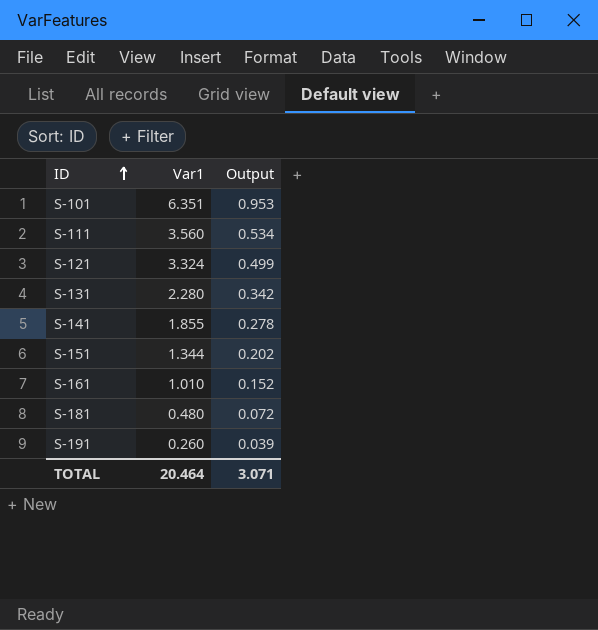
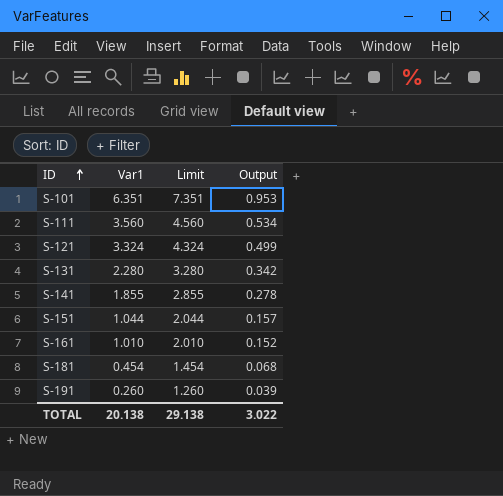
column Limit | formula: none -> [Var1] + 1
S-151 | Var1: 1.344 -> 1.044
S-151 | Output: 0.202 -> 0.157
S-181 | Var1: 0.480 -> 0.454
S-181 | Output: 0.072 -> 0.068
TOTAL | Var1: 20.464 -> 20.138
TOTAL | Output: 3.071 -> 3.022

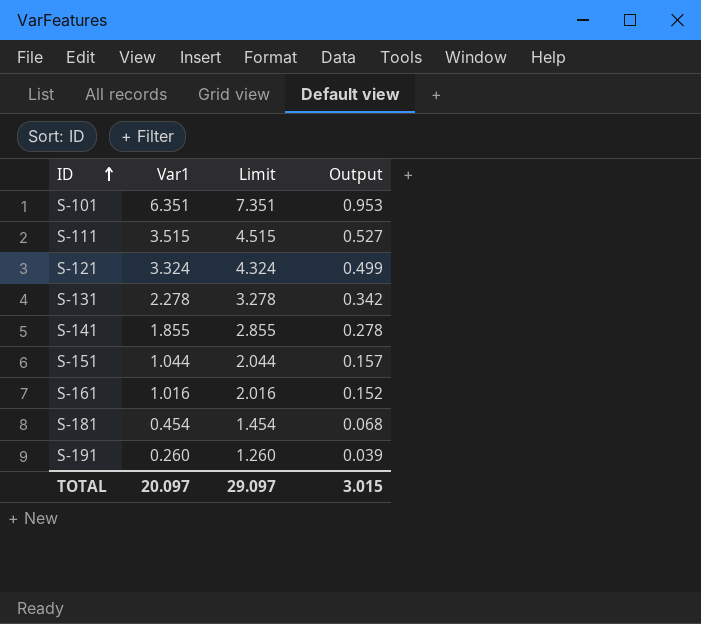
S-111 | Var1: 3.560 -> 3.515
S-111 | Limit: 4.560 -> 4.515
S-111 | Output: 0.534 -> 0.527
S-131 | Var1: 2.280 -> 2.278
S-131 | Limit: 3.280 -> 3.278
S-161 | Var1: 1.010 -> 1.016
S-161 | Limit: 2.010 -> 2.016
TOTAL | Var1: 20.138 -> 20.097
TOTAL | Limit: 29.138 -> 29.097
TOTAL | Output: 3.022 -> 3.015

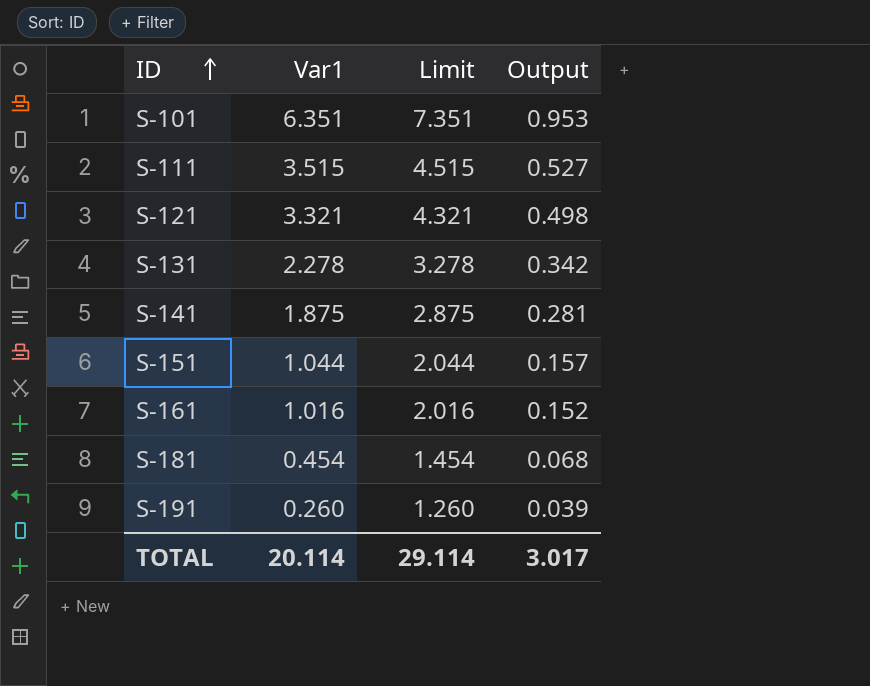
S-121 | Var1: 3.324 -> 3.321
S-121 | Limit: 4.324 -> 4.321
S-121 | Output: 0.499 -> 0.498
S-141 | Var1: 1.855 -> 1.875
S-141 | Limit: 2.855 -> 2.875
S-141 | Output: 0.278 -> 0.281
TOTAL | Var1: 20.097 -> 20.114
TOTAL | Limit: 29.097 -> 29.114
TOTAL | Output: 3.015 -> 3.017

